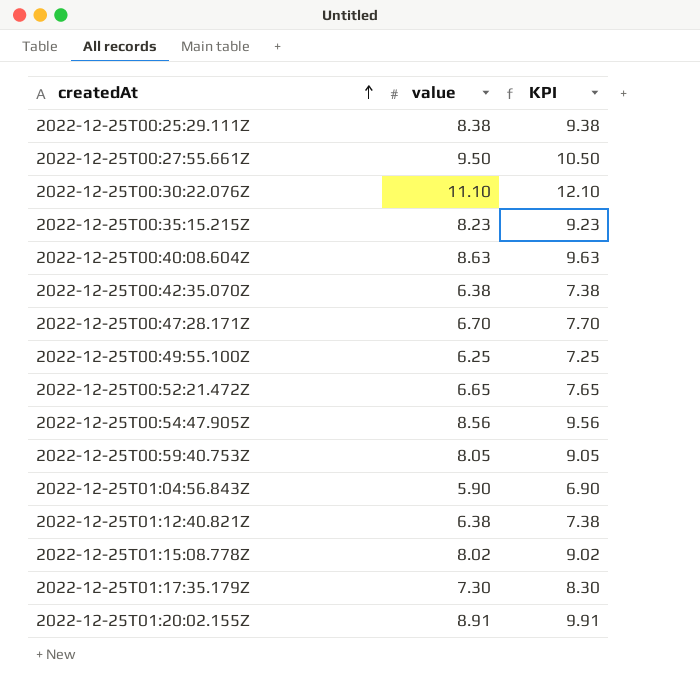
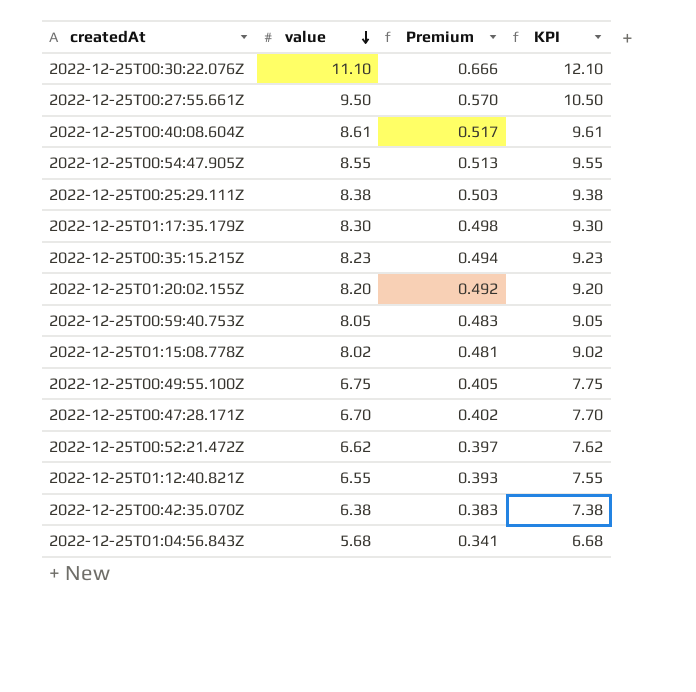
row order: createdAt ascending -> value descending
column Premium | formula: none -> [value] * 0.06
2022-12-25T00:40:08.604Z | value: 8.63 -> 8.61
2022-12-25T00:40:08.604Z | KPI: 9.63 -> 9.61
2022-12-25T00:54:47.905Z | value: 8.56 -> 8.55
2022-12-25T00:54:47.905Z | KPI: 9.56 -> 9.55
2022-12-25T01:17:35.179Z | value: 7.30 -> 8.30
2022-12-25T01:17:35.179Z | KPI: 8.30 -> 9.30
2022-12-25T01:20:02.155Z | value: 8.91 -> 8.20
2022-12-25T01:20:02.155Z | KPI: 9.91 -> 9.20
2022-12-25T00:49:55.100Z | value: 6.25 -> 6.75
2022-12-25T00:49:55.100Z | KPI: 7.25 -> 7.75
2022-12-25T00:52:21.472Z | value: 6.65 -> 6.62
2022-12-25T00:52:21.472Z | KPI: 7.65 -> 7.62
2022-12-25T01:12:40.821Z | value: 6.38 -> 6.55
2022-12-25T01:12:40.821Z | KPI: 7.38 -> 7.55
2022-12-25T01:04:56.843Z | value: 5.90 -> 5.68
2022-12-25T01:04:56.843Z | KPI: 6.90 -> 6.68

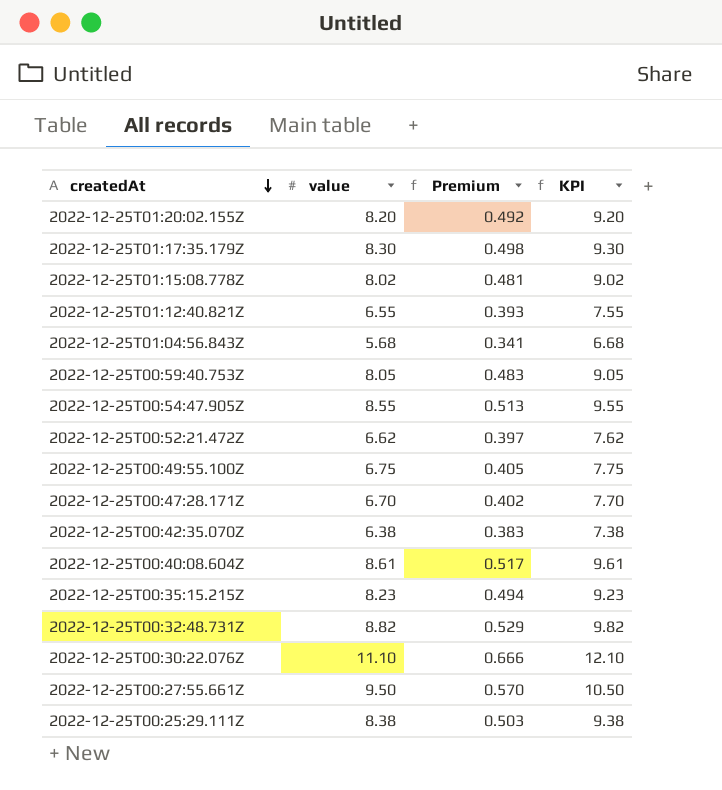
row order: value descending -> createdAt descending
row 2022-12-25T00:32:48.731Z: none -> 8.82 | 0.529 | 9.82

